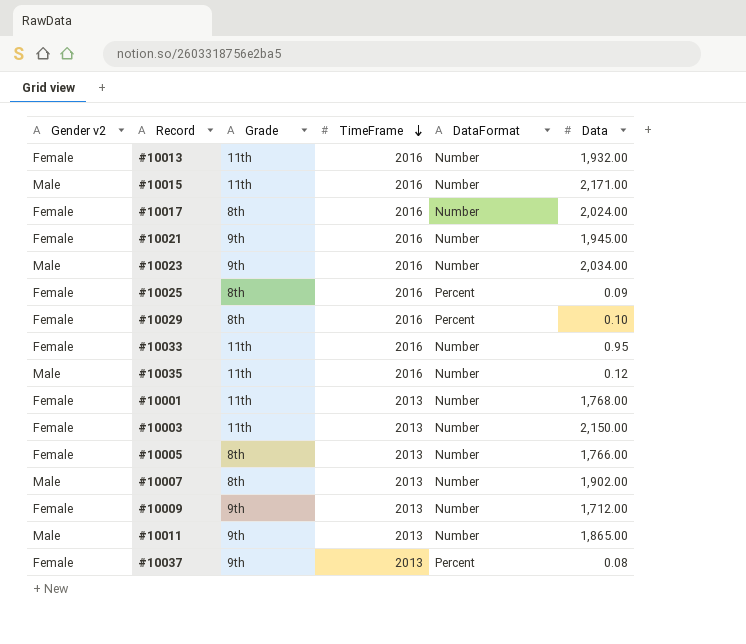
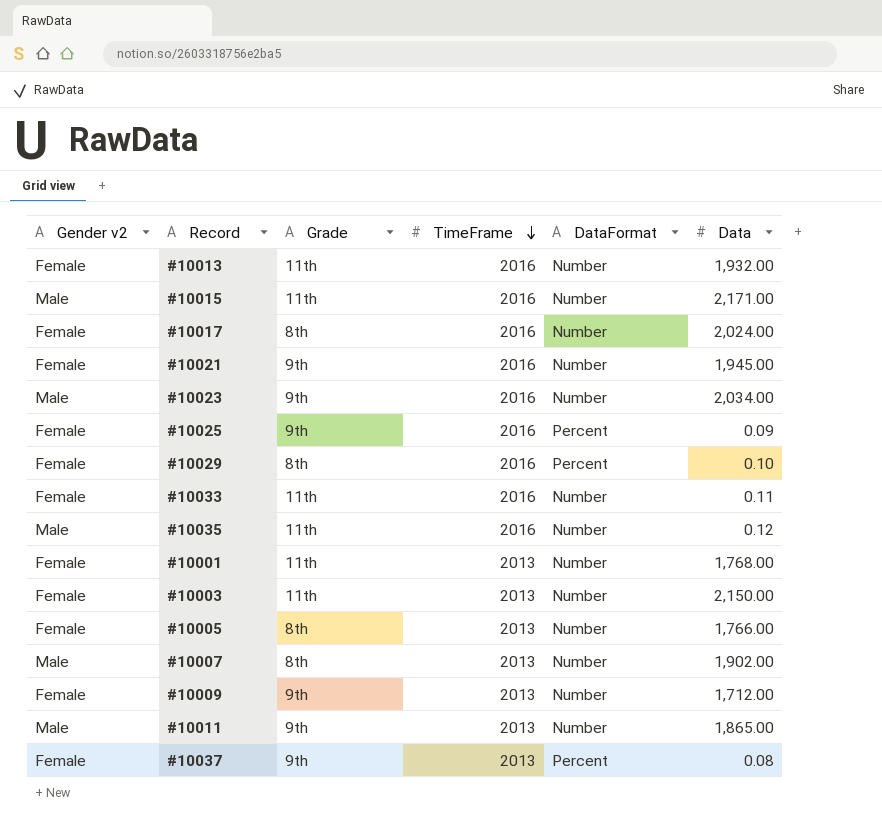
#10025 | Grade: 8th -> 9th
#10033 | Data: 0.95 -> 0.11

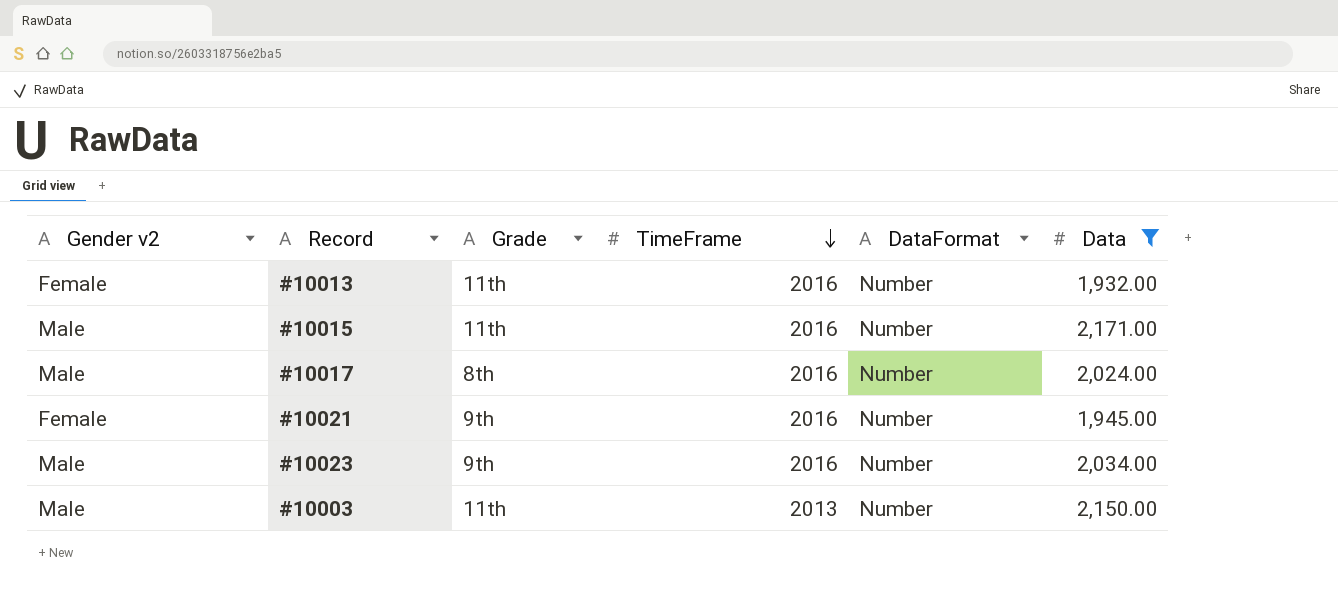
filter: none -> Data >= 1,932.00
#10017 | Gender v2: Female -> Male
#10003 | Gender v2: Female -> Male

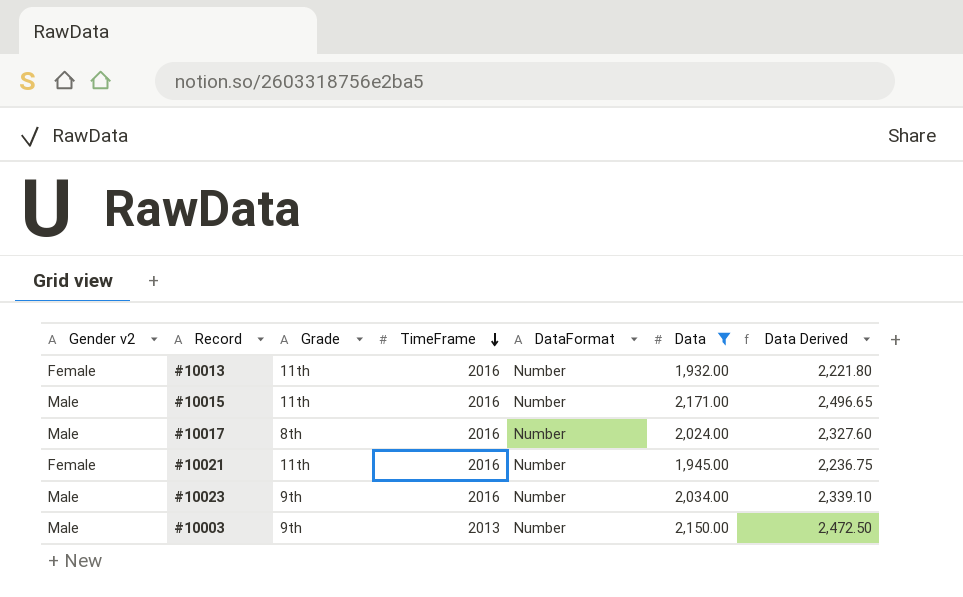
column Data Derived | formula: none -> [Data] * 1.15
#10021 | Grade: 9th -> 11th
#10003 | Grade: 11th -> 9th

